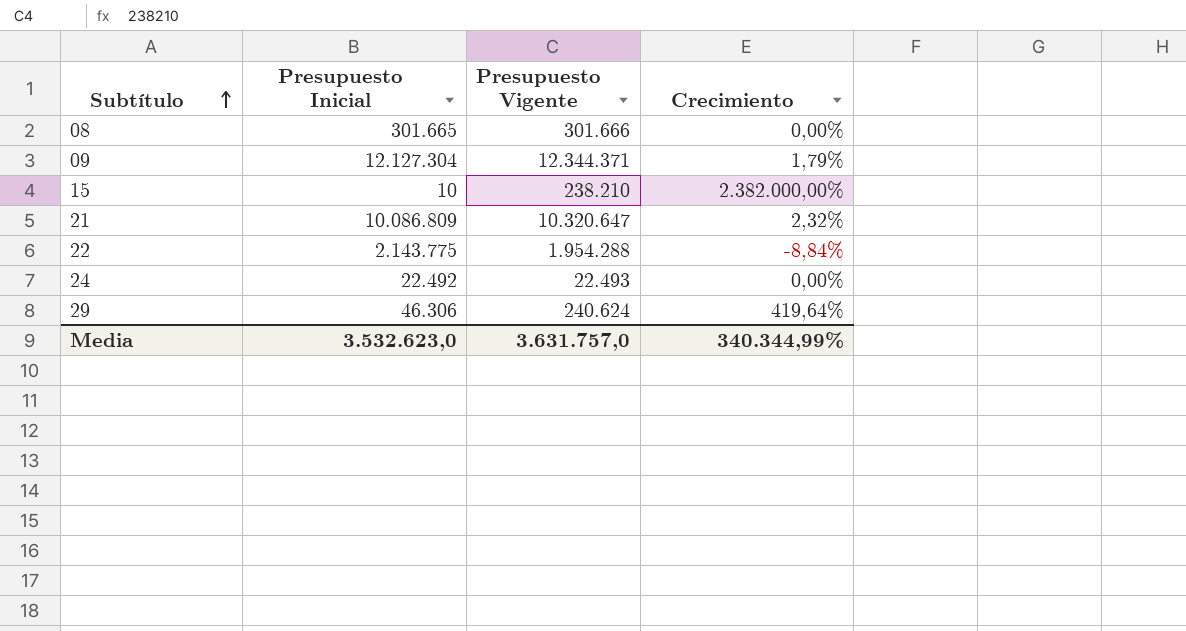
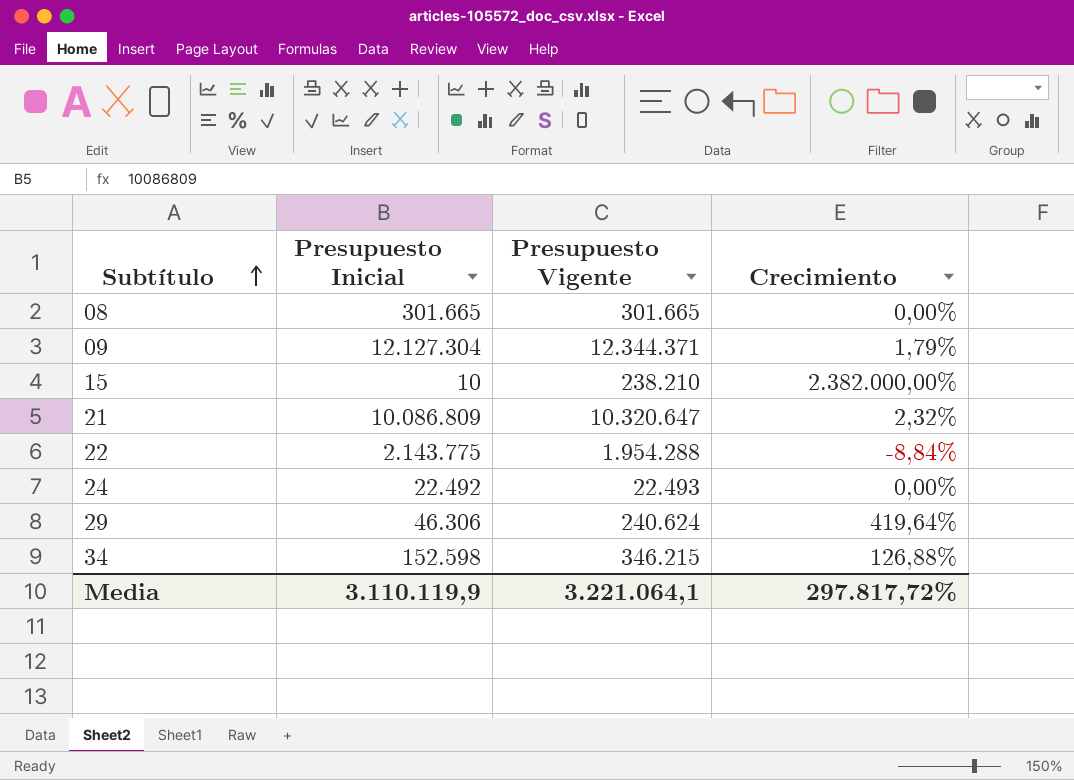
08 | Presupuesto Vigente: 301.666 -> 301.665
row 34: none -> 152.598 | 346.215 | 126,88%
Media | Presupuesto Inicial: 3.532.623,0 -> 3.110.119,9
Media | Presupuesto Vigente: 3.631.757,0 -> 3.221.064,1
Media | Crecimiento: 340.344,99% -> 297.817,72%

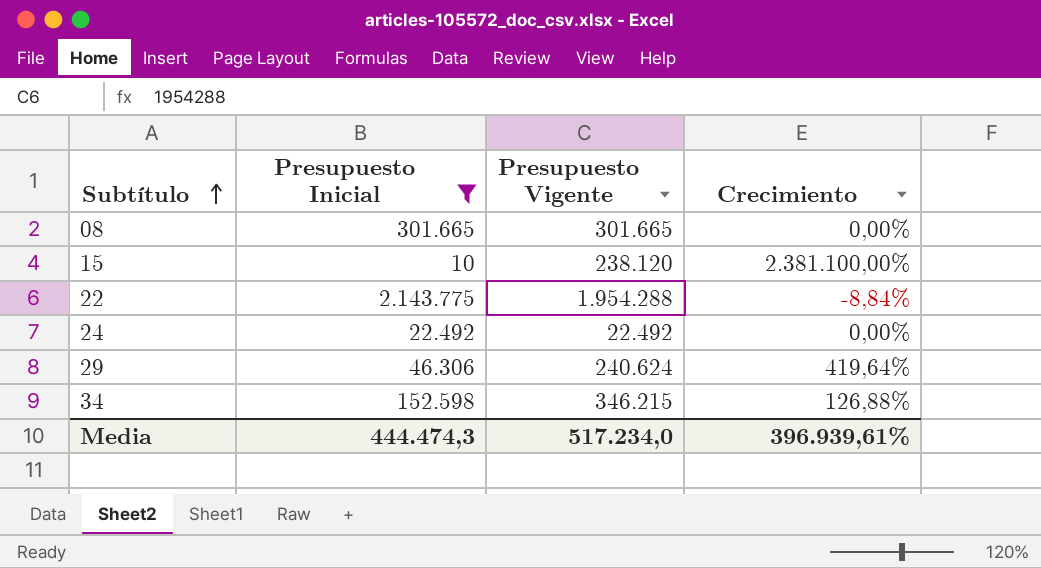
filter: none -> Presupuesto Inicial <= 2.143.775
15 | Presupuesto Vigente: 238.210 -> 238.120
15 | Crecimiento: 2.382.000,00% -> 2.381.100,00%
24 | Presupuesto Vigente: 22.493 -> 22.492
Media | Presupuesto Inicial: 3.110.119,9 -> 444.474,3
Media | Presupuesto Vigente: 3.221.064,1 -> 517.234,0
Media | Crecimiento: 297.817,72% -> 396.939,61%

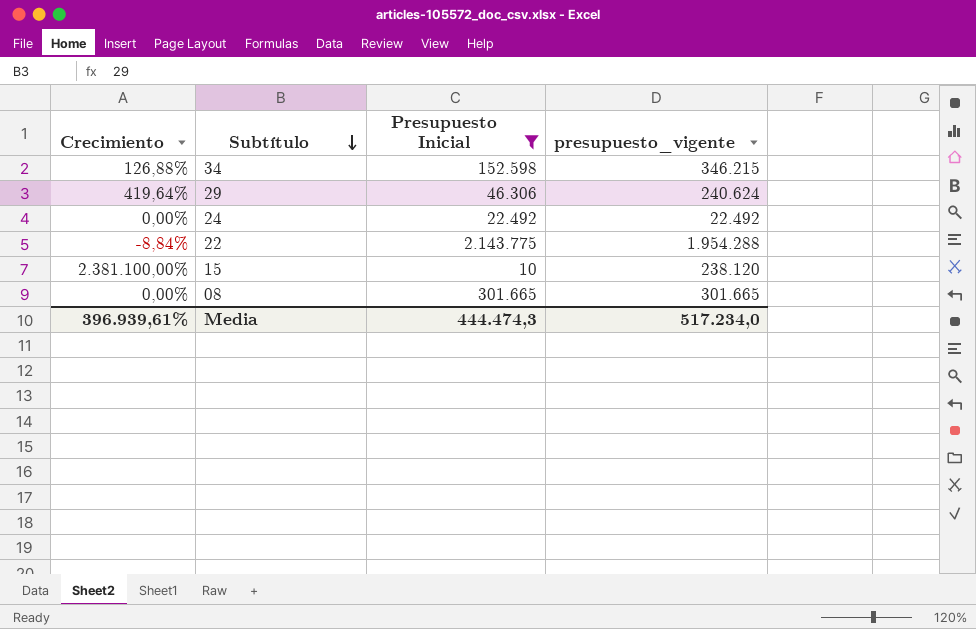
row order: Subtítulo ascending -> Subtítulo descending
column Crecimiento | position: 4 -> 1
column name: Presupuesto Vigente -> presupuesto_vigente

